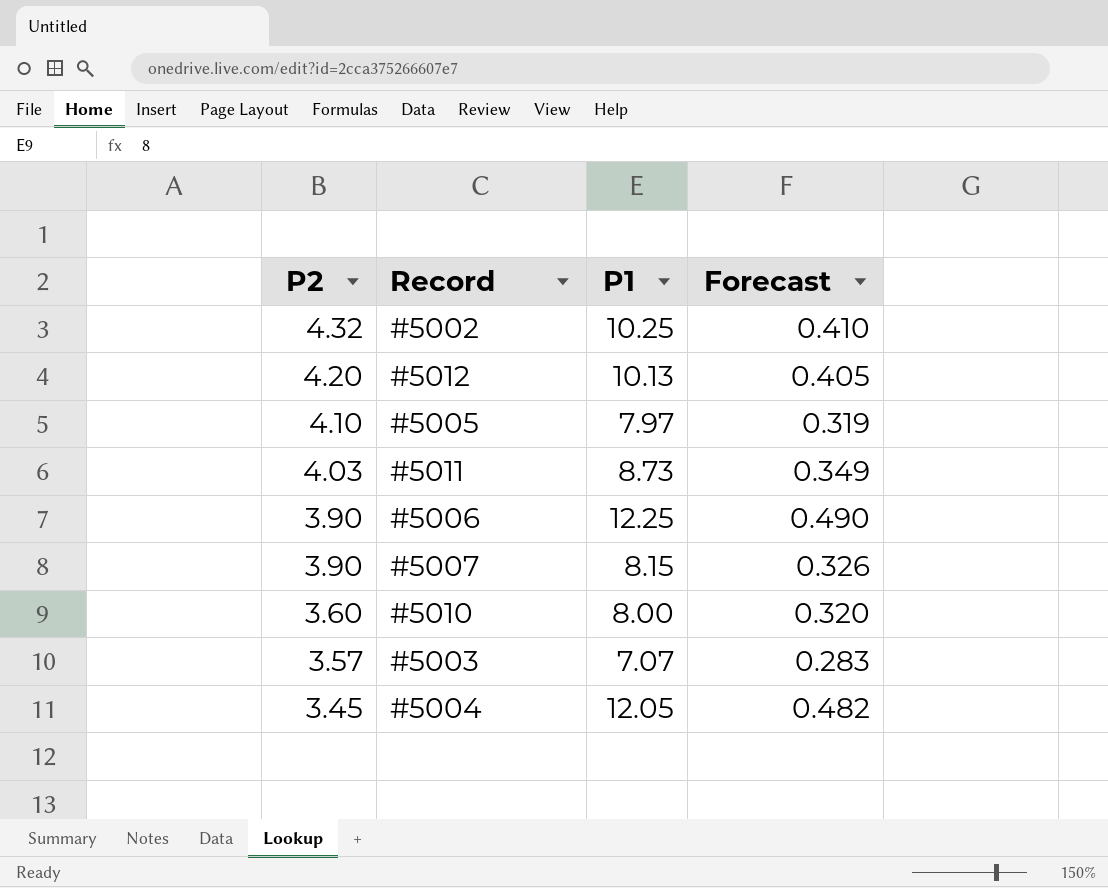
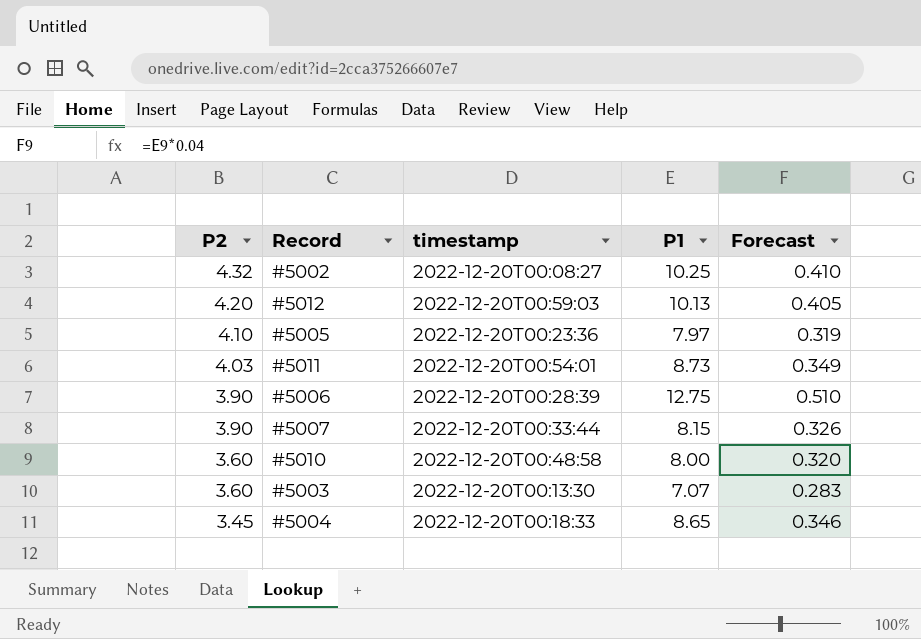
column timestamp | position: none -> 3
#5006 | P1: 12.25 -> 12.75
#5006 | Forecast: 0.490 -> 0.510
#5003 | P2: 3.57 -> 3.60
#5004 | P1: 12.05 -> 8.65
#5004 | Forecast: 0.482 -> 0.346

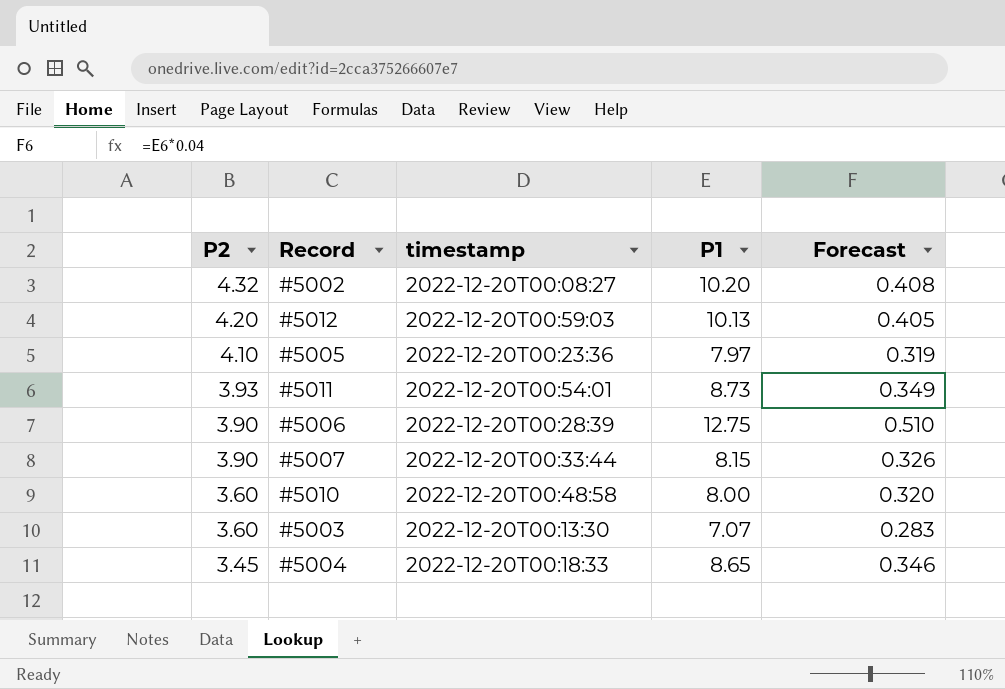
#5002 | P1: 10.25 -> 10.20
#5002 | Forecast: 0.410 -> 0.408
#5011 | P2: 4.03 -> 3.93

